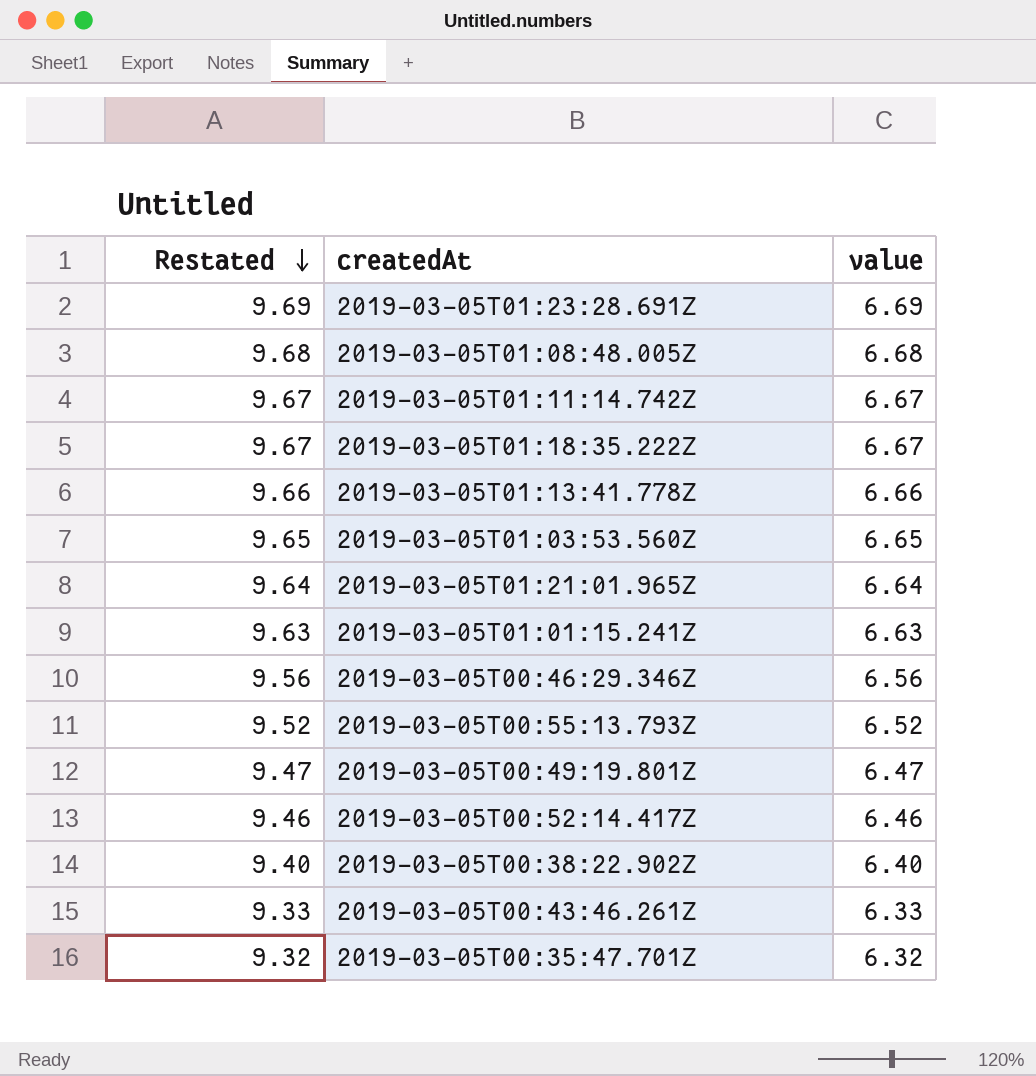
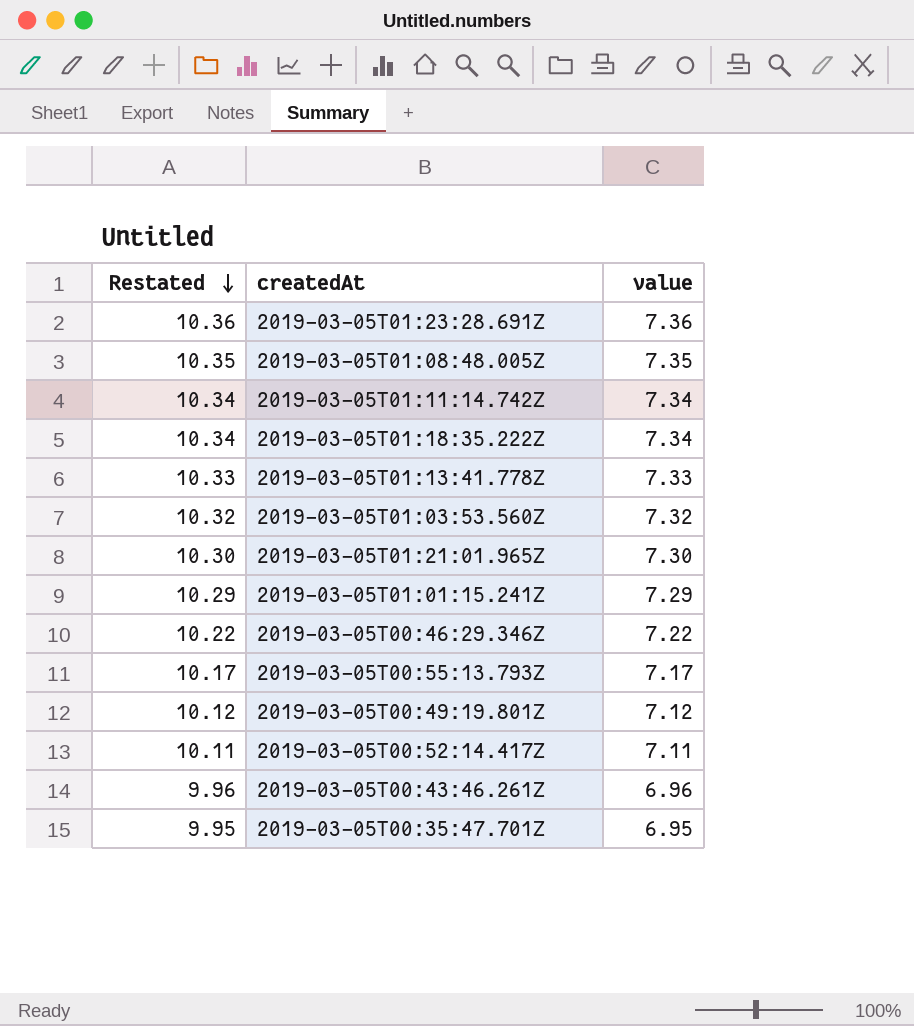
row 2019-03-05T00:38:22.902Z: 9.40 | 6.40 -> none
2019-03-05T01:23:28.691Z | Restated: 9.69 -> 10.36
2019-03-05T01:23:28.691Z | value: 6.69 -> 7.36
2019-03-05T01:08:48.005Z | Restated: 9.68 -> 10.35
2019-03-05T01:08:48.005Z | value: 6.68 -> 7.35
2019-03-05T01:11:14.742Z | Restated: 9.67 -> 10.34
2019-03-05T01:11:14.742Z | value: 6.67 -> 7.34
2019-03-05T01:18:35.222Z | Restated: 9.67 -> 10.34
2019-03-05T01:18:35.222Z | value: 6.67 -> 7.34
2019-03-05T01:13:41.778Z | Restated: 9.66 -> 10.33
2019-03-05T01:13:41.778Z | value: 6.66 -> 7.33
2019-03-05T01:03:53.560Z | Restated: 9.65 -> 10.32
2019-03-05T01:03:53.560Z | value: 6.65 -> 7.32
2019-03-05T01:21:01.965Z | Restated: 9.64 -> 10.30
2019-03-05T01:21:01.965Z | value: 6.64 -> 7.30
2019-03-05T01:01:15.241Z | Restated: 9.63 -> 10.29
2019-03-05T01:01:15.241Z | value: 6.63 -> 7.29
2019-03-05T00:46:29.346Z | Restated: 9.56 -> 10.22
2019-03-05T00:46:29.346Z | value: 6.56 -> 7.22
2019-03-05T00:55:13.793Z | Restated: 9.52 -> 10.17
2019-03-05T00:55:13.793Z | value: 6.52 -> 7.17
2019-03-05T00:49:19.801Z | Restated: 9.47 -> 10.12
2019-03-05T00:49:19.801Z | value: 6.47 -> 7.12
2019-03-05T00:52:14.417Z | Restated: 9.46 -> 10.11
2019-03-05T00:52:14.417Z | value: 6.46 -> 7.11
2019-03-05T00:43:46.261Z | Restated: 9.33 -> 9.96
2019-03-05T00:43:46.261Z | value: 6.33 -> 6.96
2019-03-05T00:35:47.701Z | Restated: 9.32 -> 9.95
2019-03-05T00:35:47.701Z | value: 6.32 -> 6.95

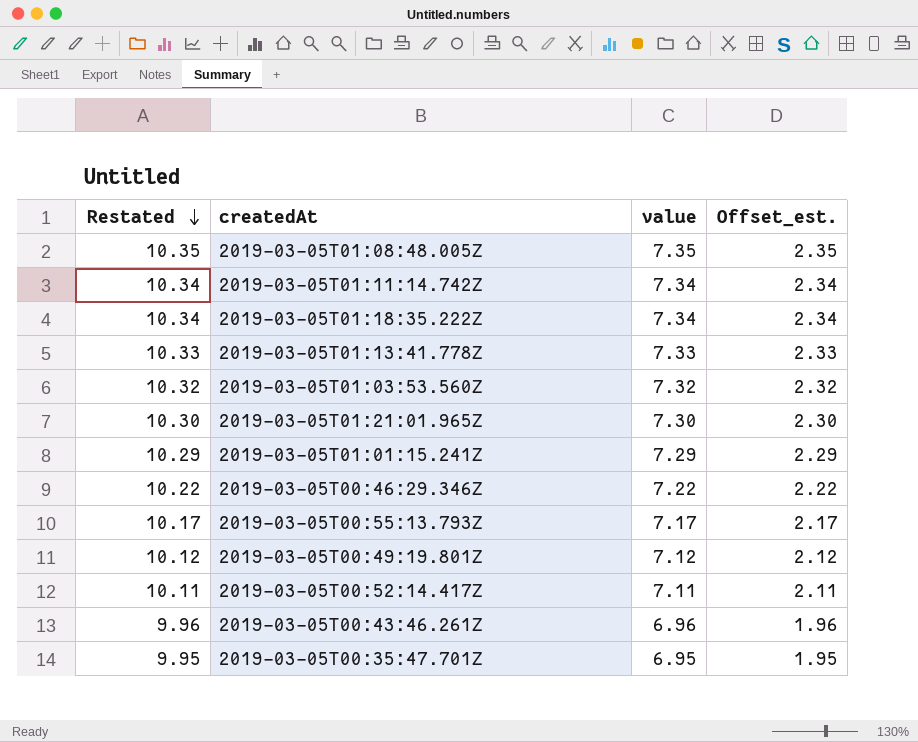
column Offset_est. | formula: none -> [value] - 5
row 2019-03-05T01:23:28.691Z: 10.36 | 7.36 -> none

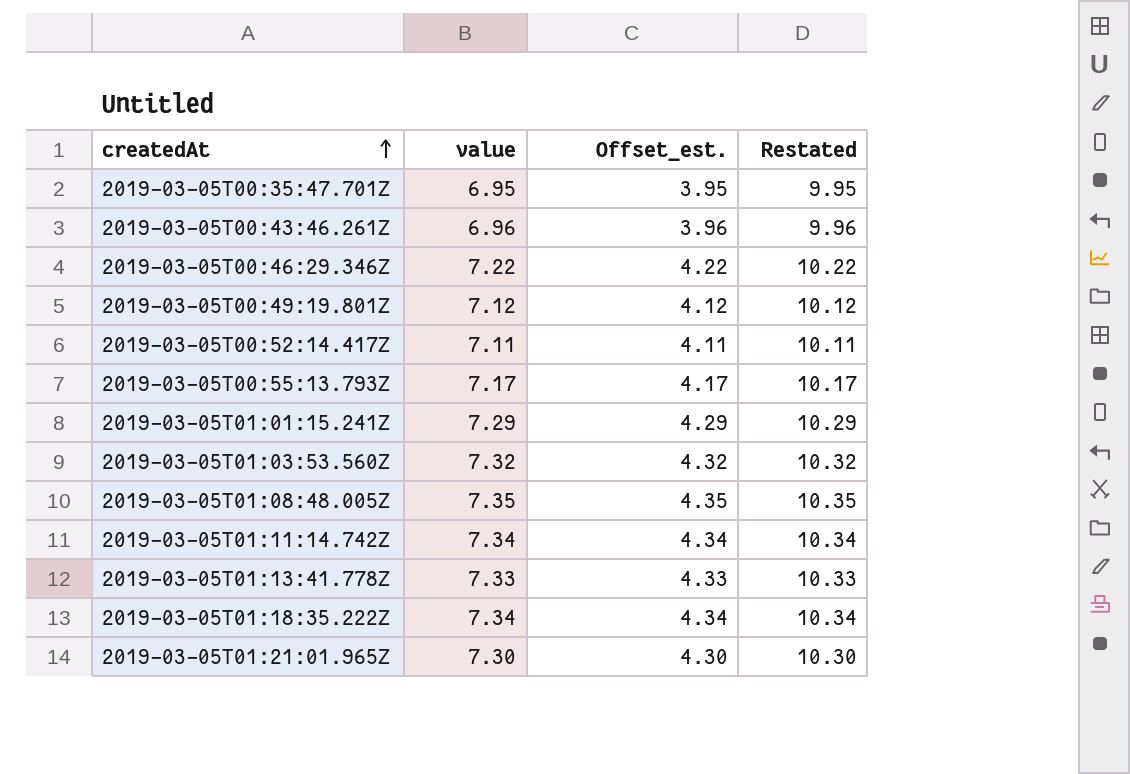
row order: Restated descending -> createdAt ascending
column Offset_est. | formula: [value] - 5 -> [value] - 3
column Restated | position: 1 -> 4

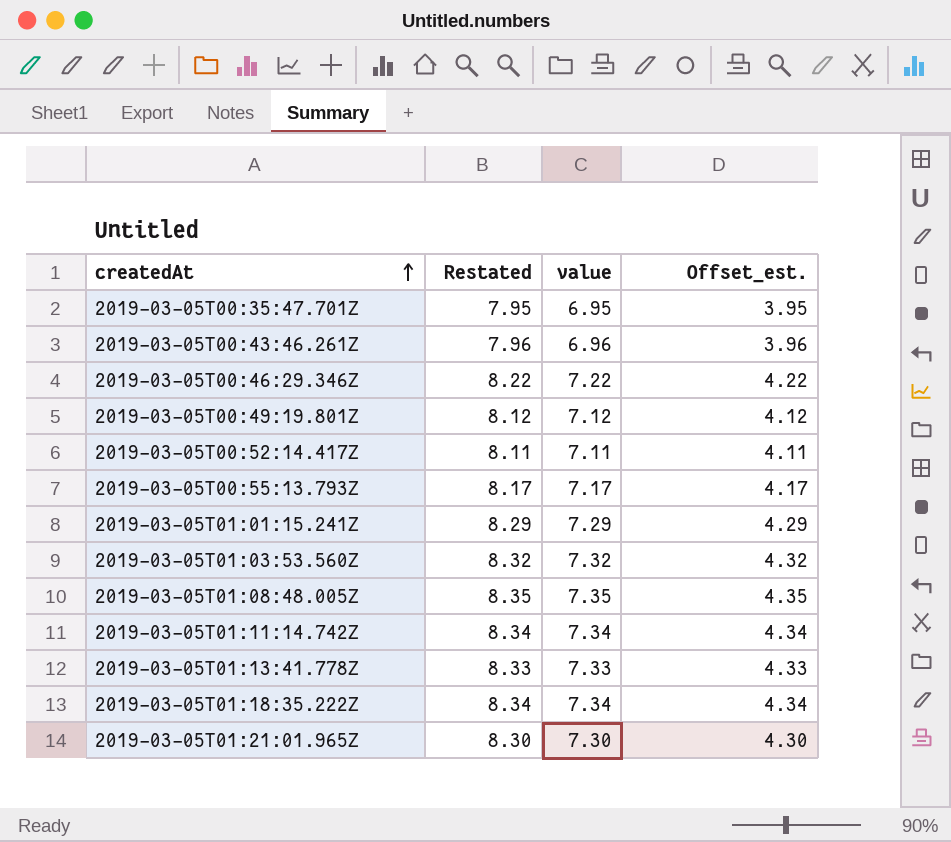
column Restated | formula: [value] + 3 -> [value] + 1
column Restated | position: 4 -> 2

